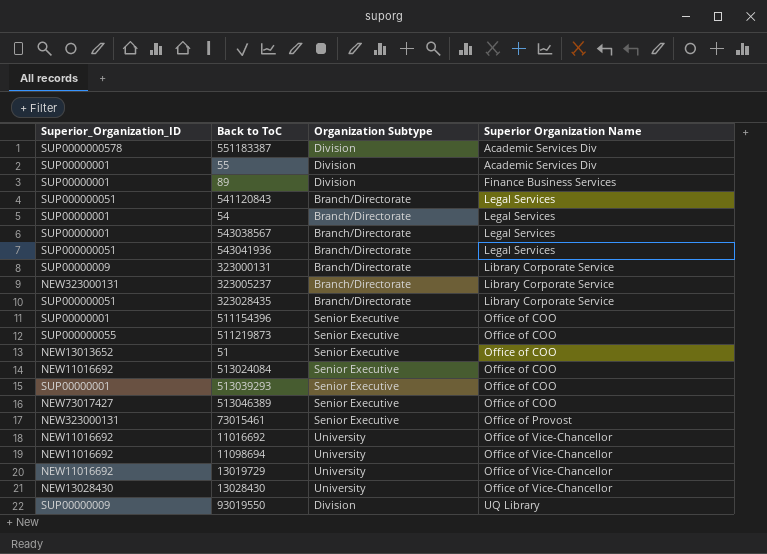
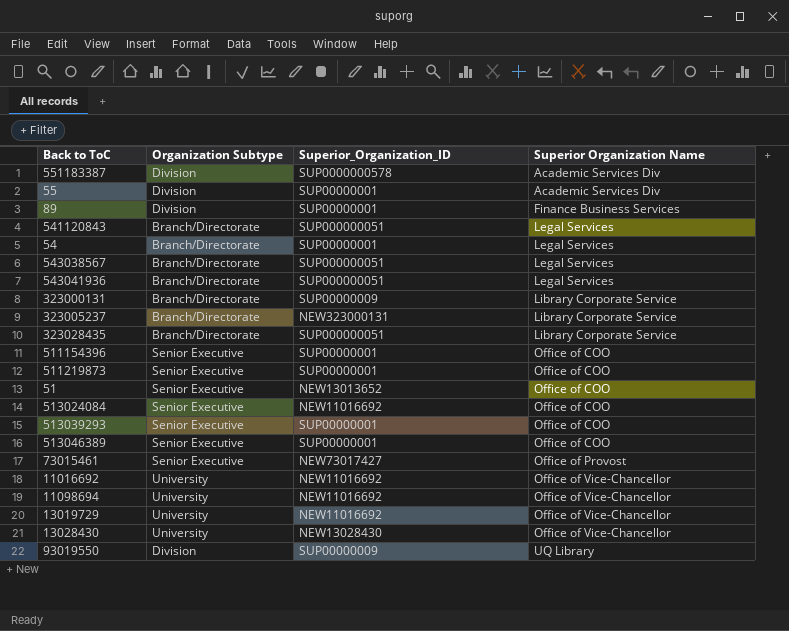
column Superior_Organization_ID | position: 1 -> 3
543038567 | Superior_Organization_ID: SUP00000001 -> SUP000000051
511219873 | Superior_Organization_ID: SUP000000055 -> SUP00000001
513046389 | Superior_Organization_ID: NEW73017427 -> SUP00000001
73015461 | Superior_Organization_ID: NEW323000131 -> NEW73017427

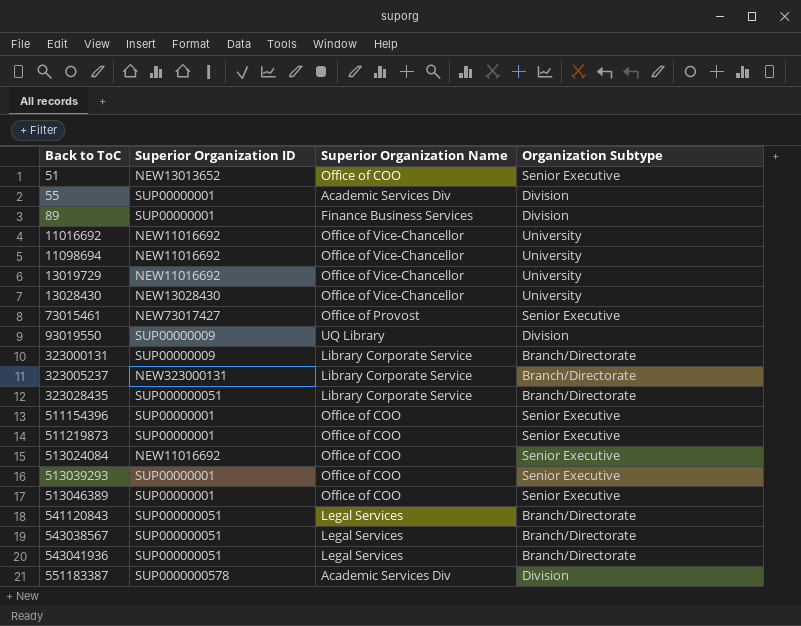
row order: Superior Organization Name ascending -> Back to ToC ascending
column name: Superior_Organization_ID -> Superior Organization ID
column Organization Subtype | position: 2 -> 4
row 54: Branch/Directorate | SUP00000001 | Legal Services -> none

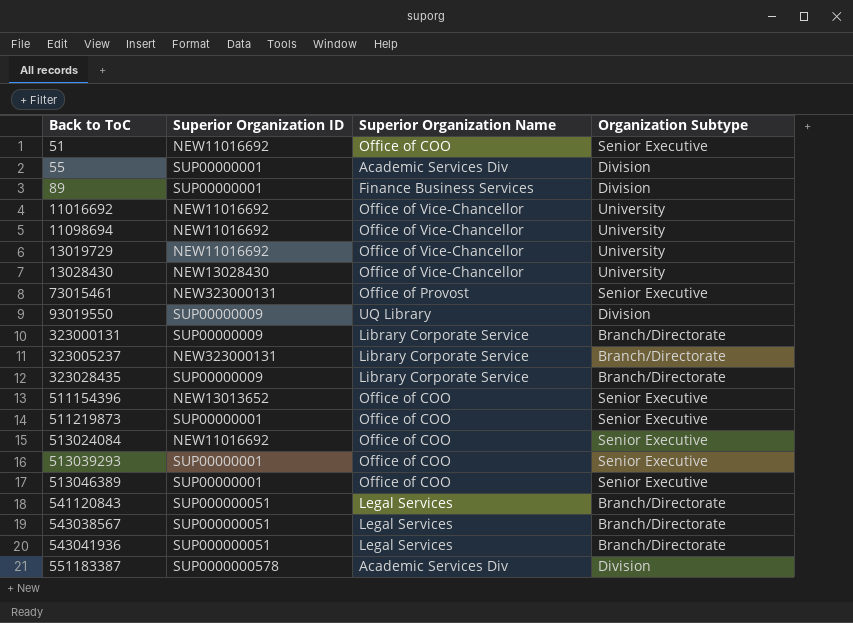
51 | Superior Organization ID: NEW13013652 -> NEW11016692
73015461 | Superior Organization ID: NEW73017427 -> NEW323000131
323028435 | Superior Organization ID: SUP000000051 -> SUP00000009
511154396 | Superior Organization ID: SUP00000001 -> NEW13013652

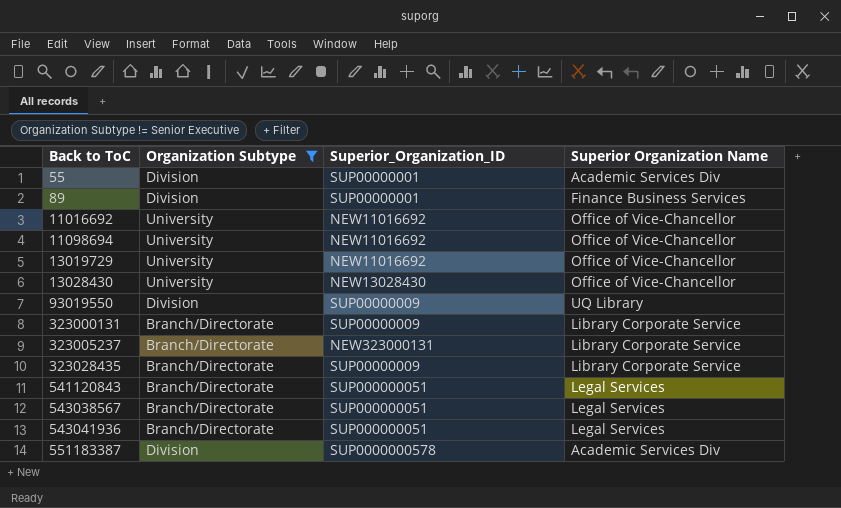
filter: none -> Organization Subtype != Senior Executive
column Organization Subtype | position: 4 -> 2
column name: Superior Organization ID -> Superior_Organization_ID

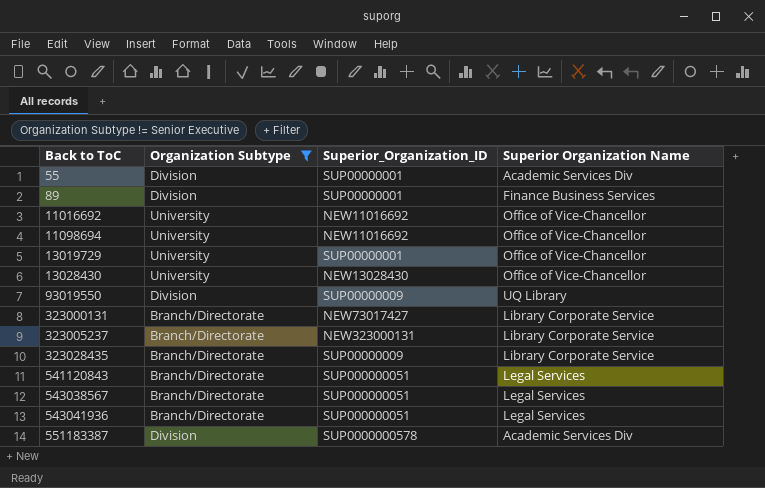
13019729 | Superior_Organization_ID: NEW11016692 -> SUP00000001
323000131 | Superior_Organization_ID: SUP00000009 -> NEW73017427

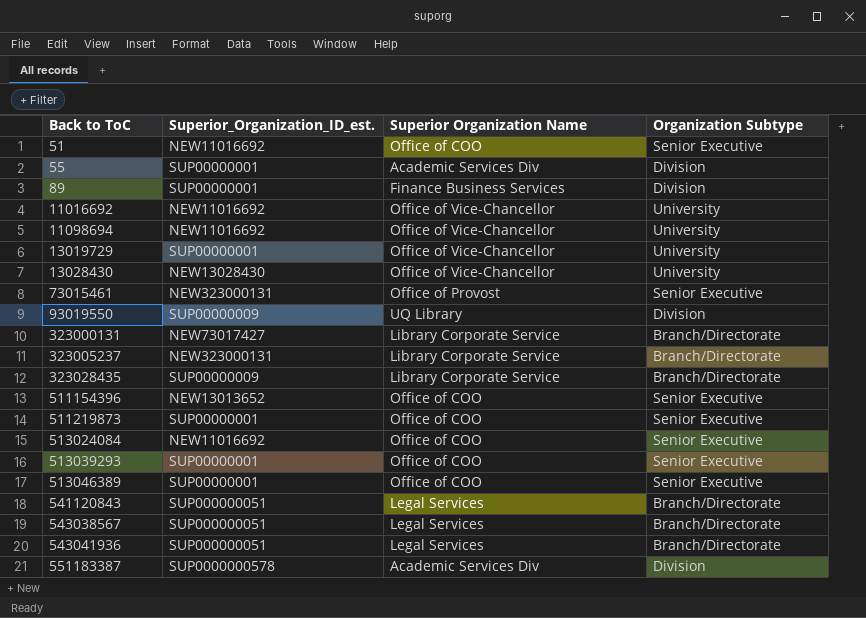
filter: Organization Subtype != Senior Executive -> none
column name: Superior_Organization_ID -> Superior_Organization_ID_est.
column Organization Subtype | position: 2 -> 4

